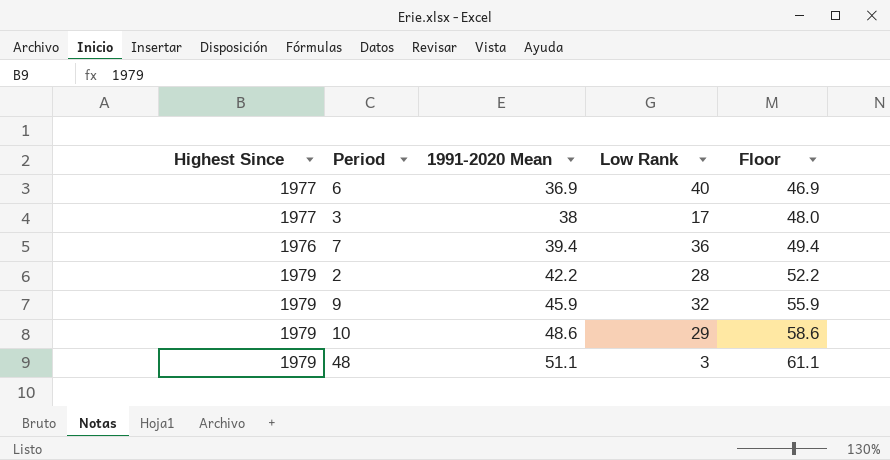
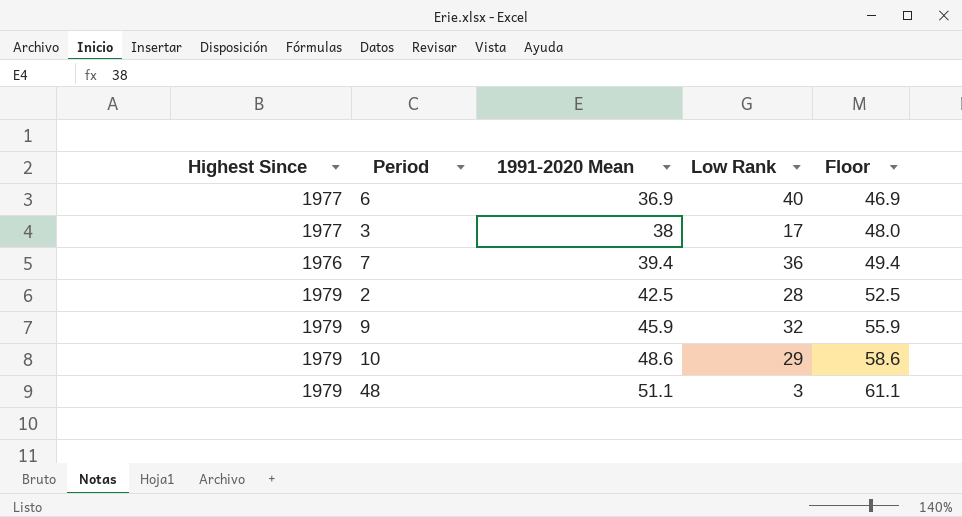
2 | 1991-2020 Mean: 42.2 -> 42.5
2 | Floor: 52.2 -> 52.5

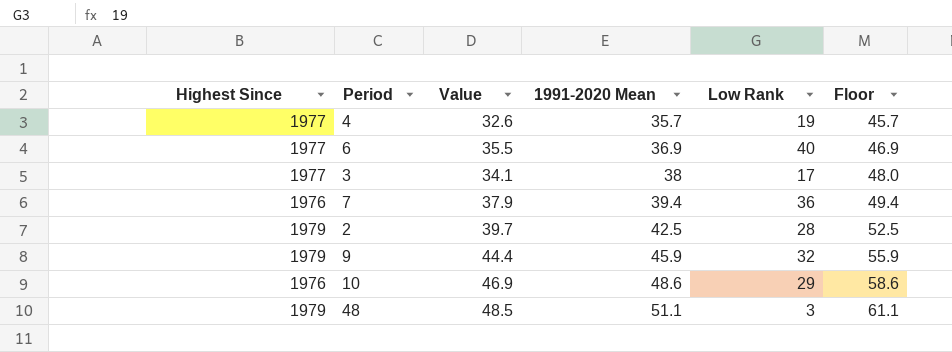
column Value | position: none -> 3
row 4: none -> 1977 | 32.6 | 35.7 | 19 | 45.7
10 | Highest Since: 1979 -> 1976

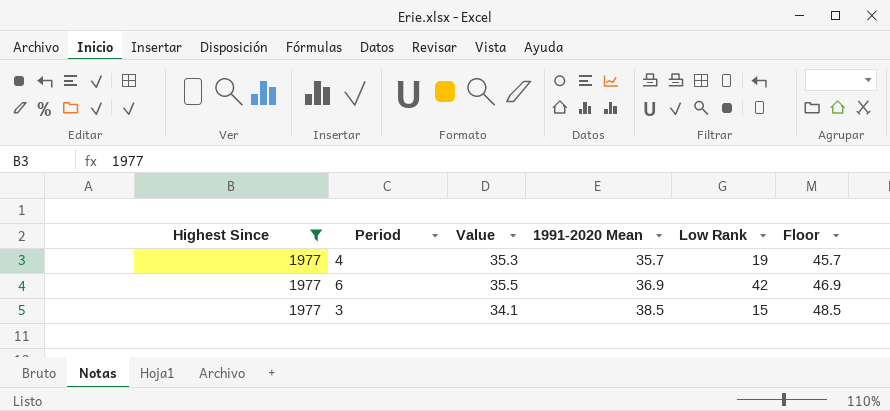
filter: none -> Highest Since = 1977
4 | Value: 32.6 -> 35.3
6 | Low Rank: 40 -> 42
3 | 1991-2020 Mean: 38 -> 38.5
3 | Low Rank: 17 -> 15
3 | Floor: 48.0 -> 48.5

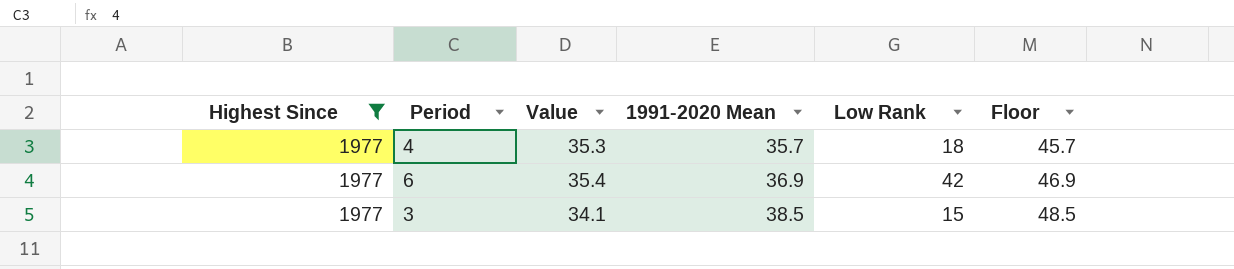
4 | Low Rank: 19 -> 18
6 | Value: 35.5 -> 35.4

